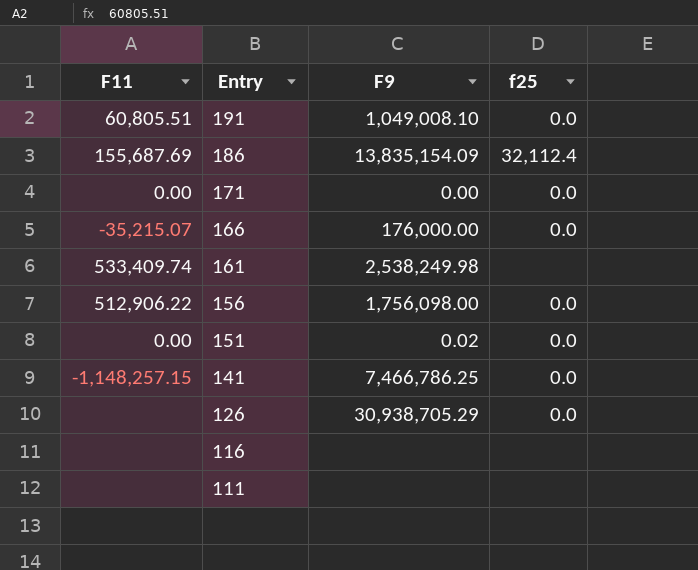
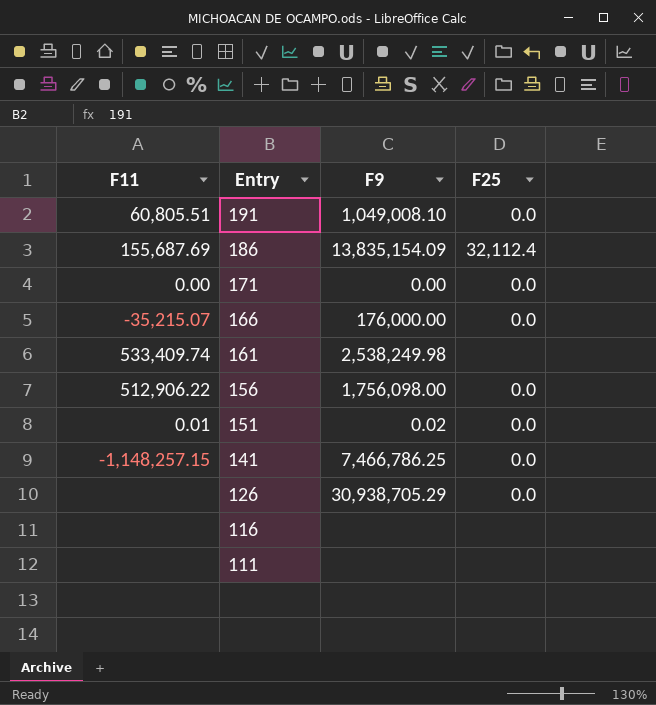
column name: f25 -> F25
151 | F11: 0.00 -> 0.01

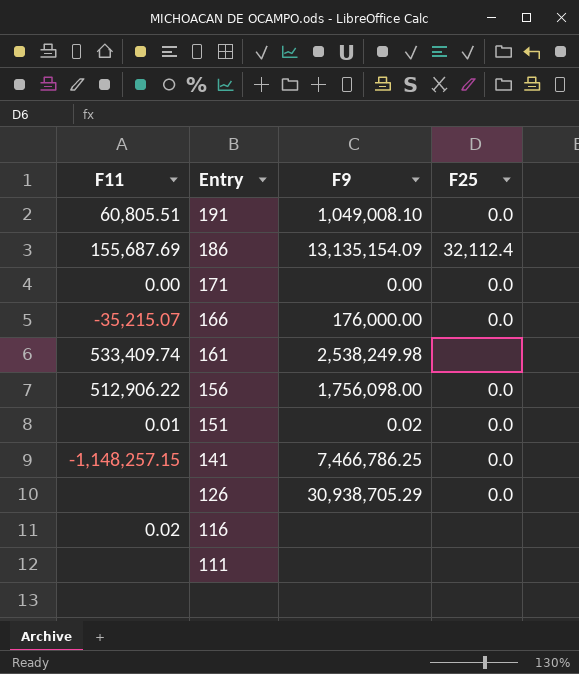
186 | F9: 13,835,154.09 -> 13,135,154.09
116 | F11: none -> 0.02

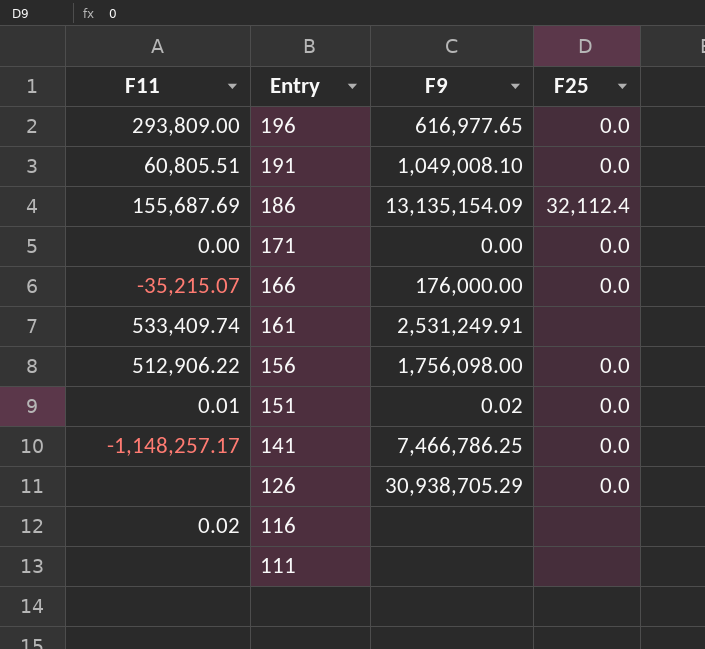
row 196: none -> 293,809.00 | 616,977.65 | 0.0
161 | F9: 2,538,249.98 -> 2,531,249.91
141 | F11: -1,148,257.15 -> -1,148,257.17

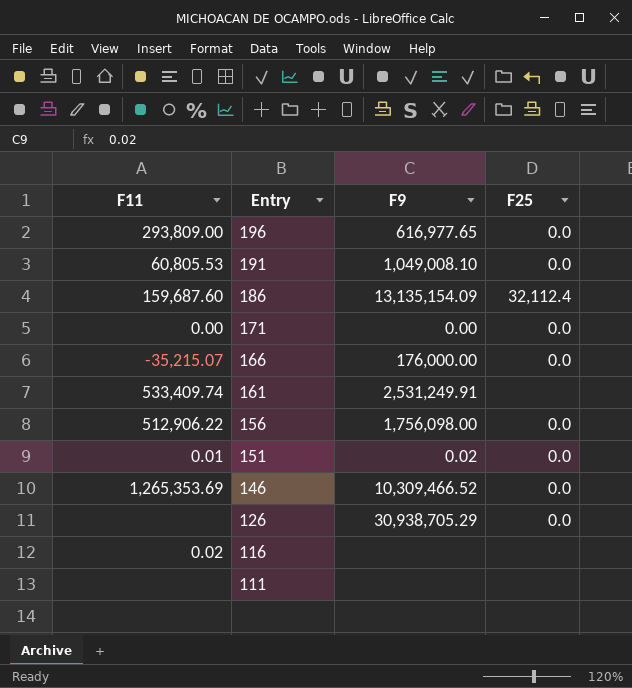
row 141: -1,148,257.17 | 7,466,786.25 | 0.0 -> none
191 | F11: 60,805.51 -> 60,805.53
186 | F11: 155,687.69 -> 159,687.60
row 146: none -> 1,265,353.69 | 10,309,466.52 | 0.0

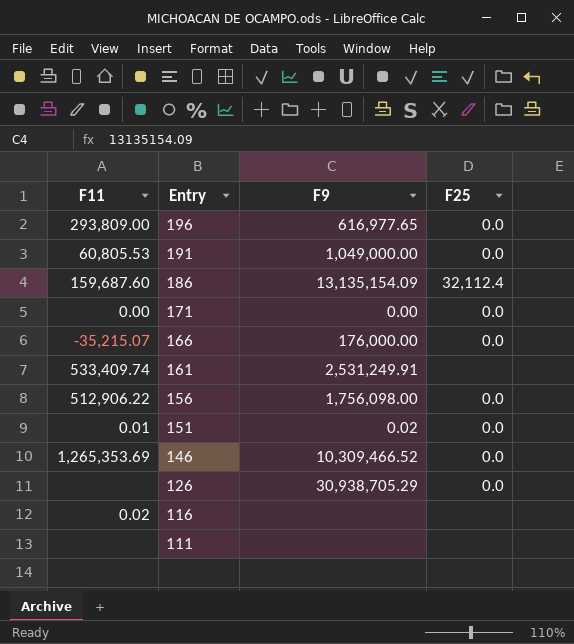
191 | F9: 1,049,008.10 -> 1,049,000.00

